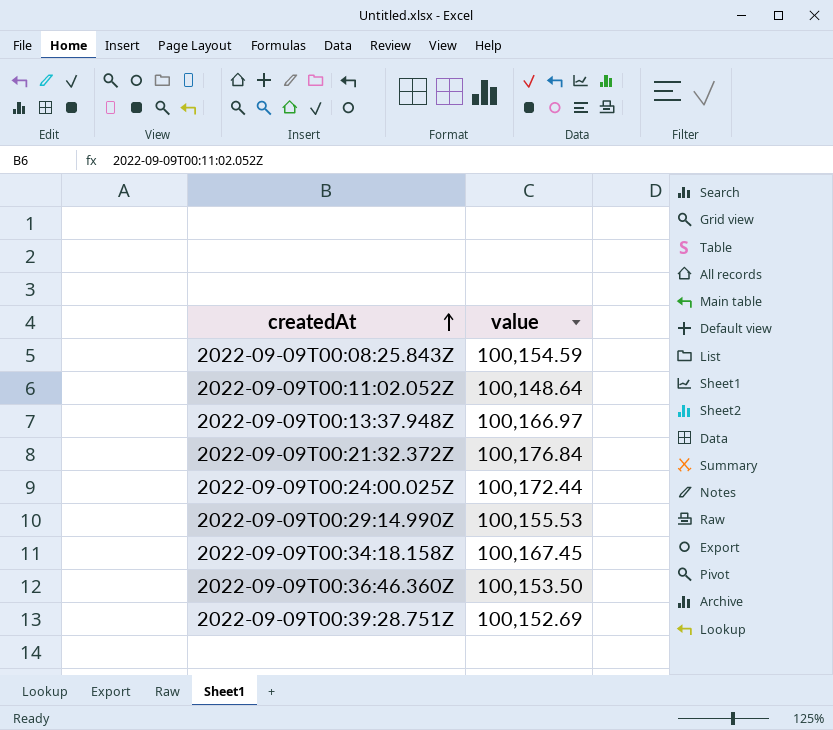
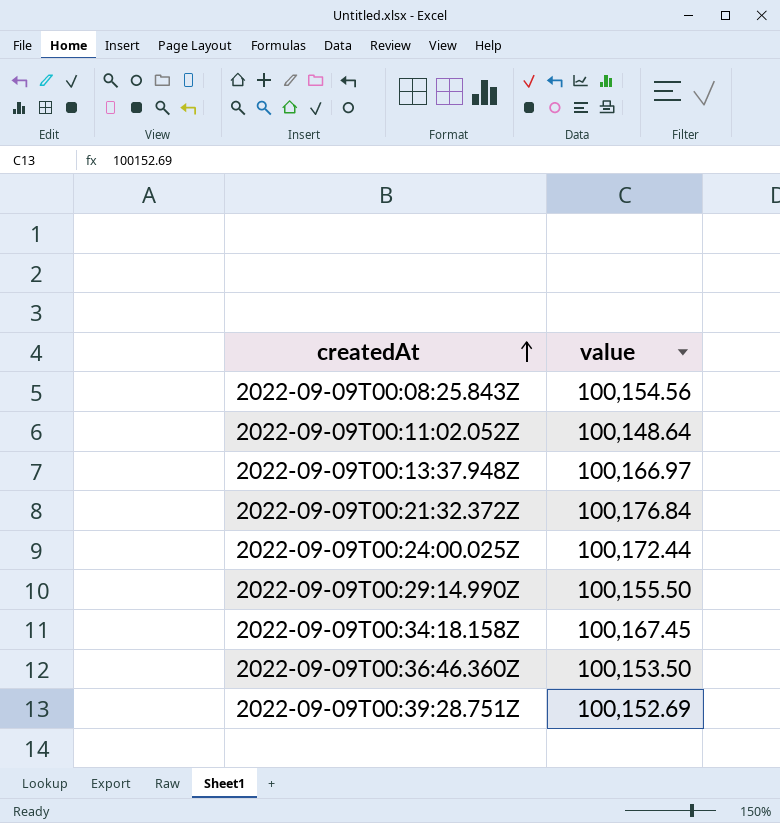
2022-09-09T00:08:25.843Z | value: 100,154.59 -> 100,154.56
2022-09-09T00:29:14.990Z | value: 100,155.53 -> 100,155.50

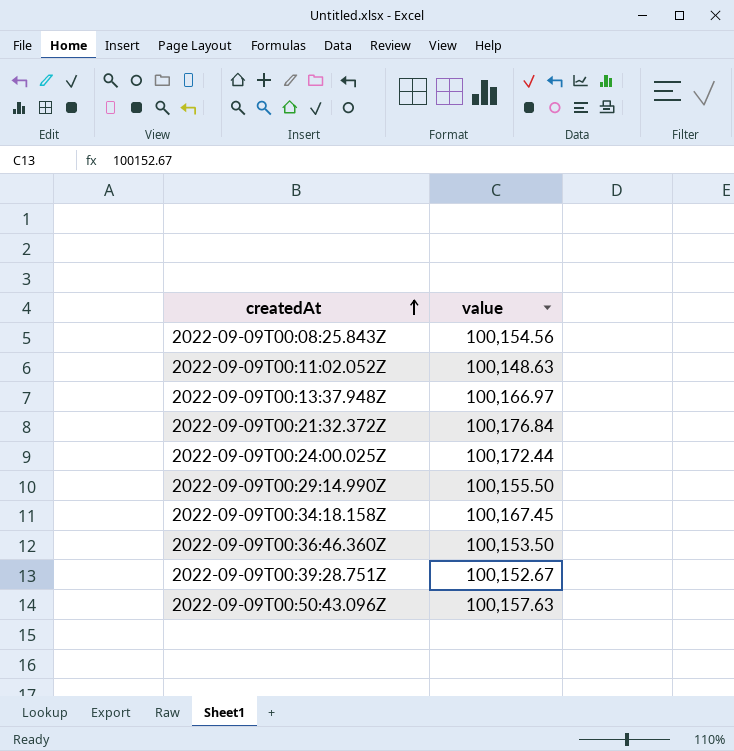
2022-09-09T00:11:02.052Z | value: 100,148.64 -> 100,148.63
2022-09-09T00:39:28.751Z | value: 100,152.69 -> 100,152.67
row 2022-09-09T00:50:43.096Z: none -> 100,157.63

